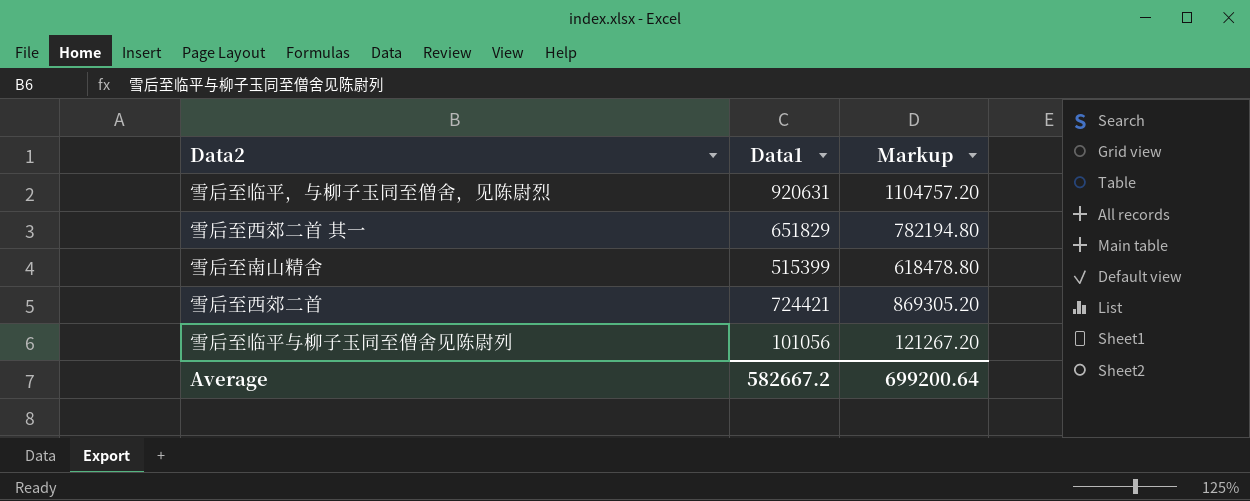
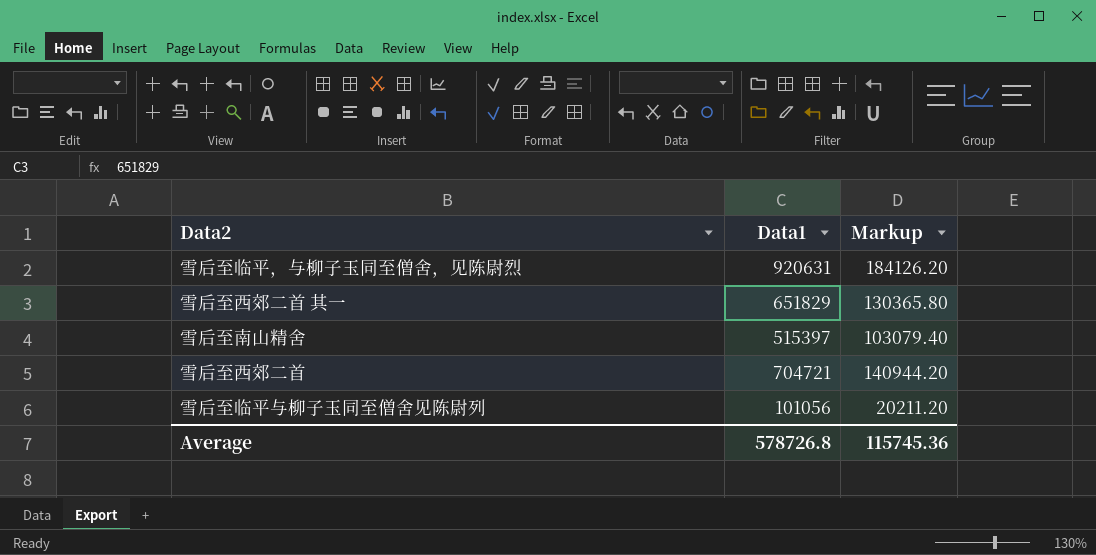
column Markup | formula: [Data1] * 1.2 -> [Data1] * 0.2
雪后至南山精舍 | Data1: 515399 -> 515397
雪后至西郊二首 | Data1: 724421 -> 704721
Average | Data1: 582667.2 -> 578726.8
Average | Markup: 699200.64 -> 115745.36

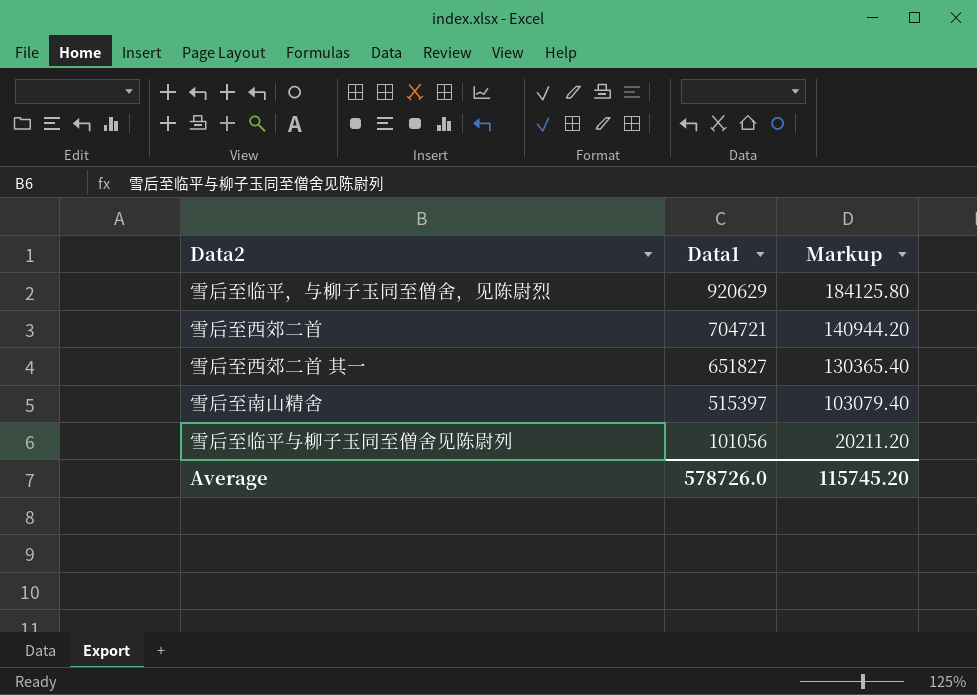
row order: none -> Data1 descending
雪后至临平，与柳子玉同至僧舍，见陈尉烈 | Data1: 920631 -> 920629
雪后至临平，与柳子玉同至僧舍，见陈尉烈 | Markup: 184126.20 -> 184125.80
雪后至西郊二首 其一 | Data1: 651829 -> 651827
雪后至西郊二首 其一 | Markup: 130365.80 -> 130365.40
Average | Data1: 578726.8 -> 578726.0
Average | Markup: 115745.36 -> 115745.20

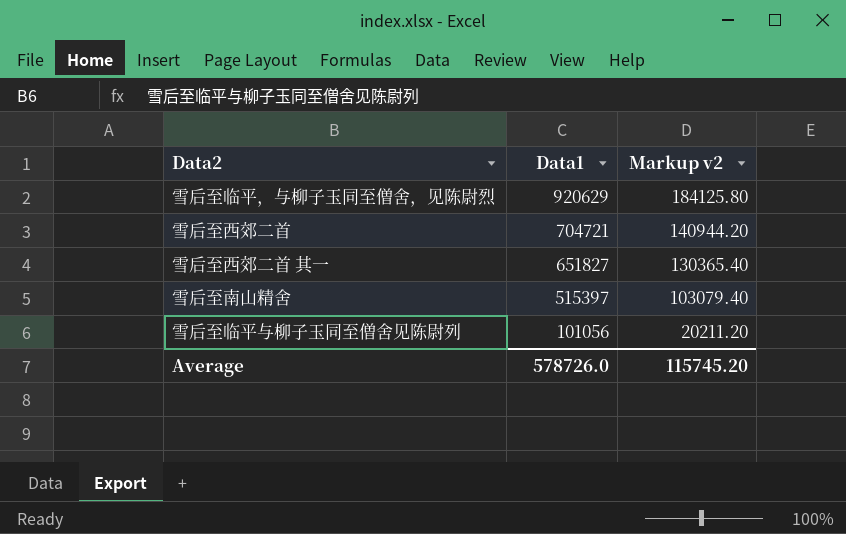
column name: Markup -> Markup v2

